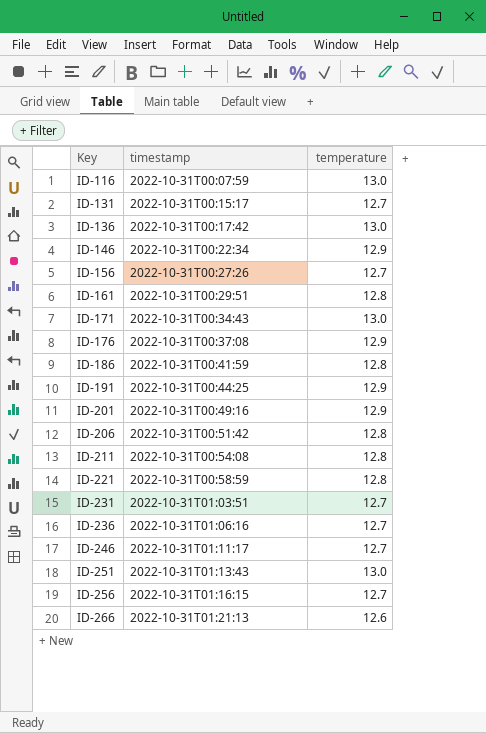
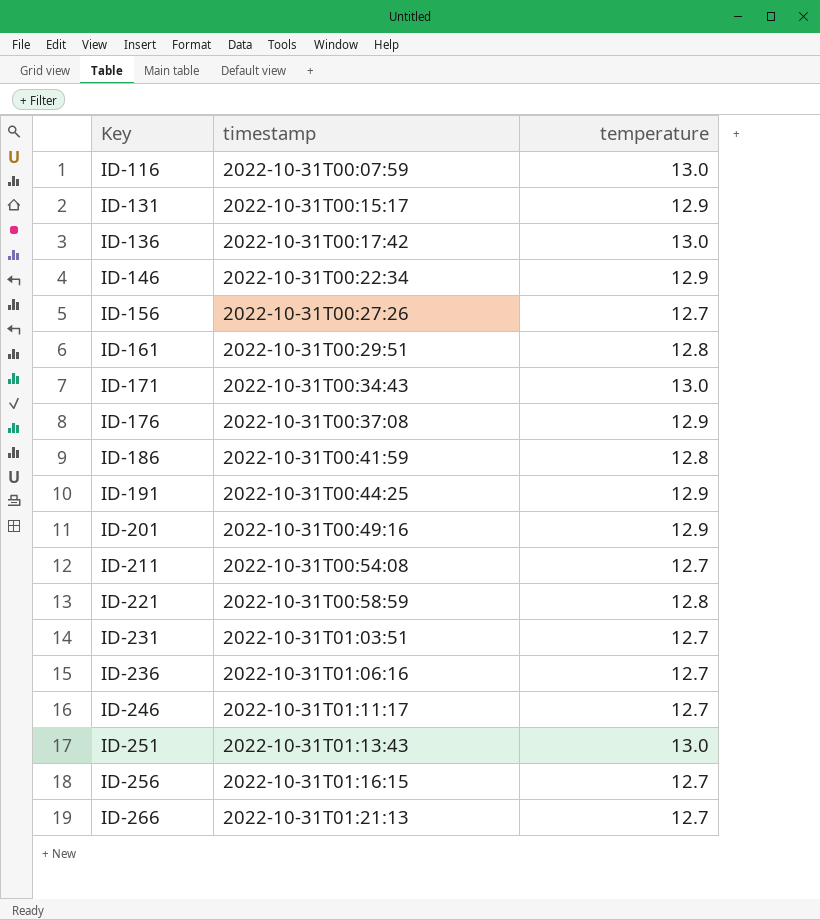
row ID-206: 2022-10-31T00:51:42 | 12.8 -> none
ID-131 | temperature: 12.7 -> 12.9
ID-211 | temperature: 12.8 -> 12.7
ID-266 | temperature: 12.6 -> 12.7

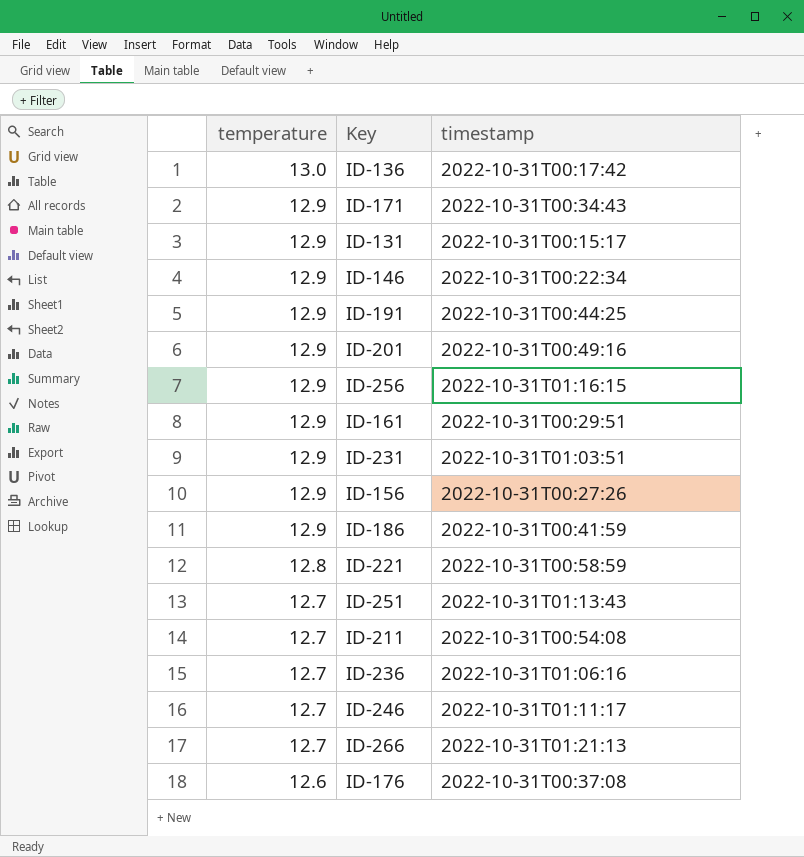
row order: Key ascending -> temperature descending
column temperature | position: 3 -> 1
row ID-116: 2022-10-31T00:07:59 | 13.0 -> none
ID-171 | temperature: 13.0 -> 12.9
ID-256 | temperature: 12.7 -> 12.9
ID-161 | temperature: 12.8 -> 12.9
ID-231 | temperature: 12.7 -> 12.9
ID-156 | temperature: 12.7 -> 12.9
ID-186 | temperature: 12.8 -> 12.9
ID-251 | temperature: 13.0 -> 12.7
ID-176 | temperature: 12.9 -> 12.6

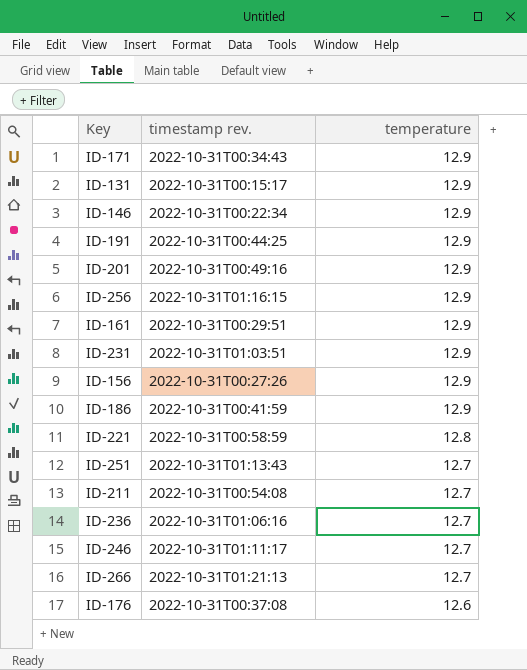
column name: timestamp -> timestamp rev.
column temperature | position: 1 -> 3
row ID-136: 13.0 | 2022-10-31T00:17:42 -> none

